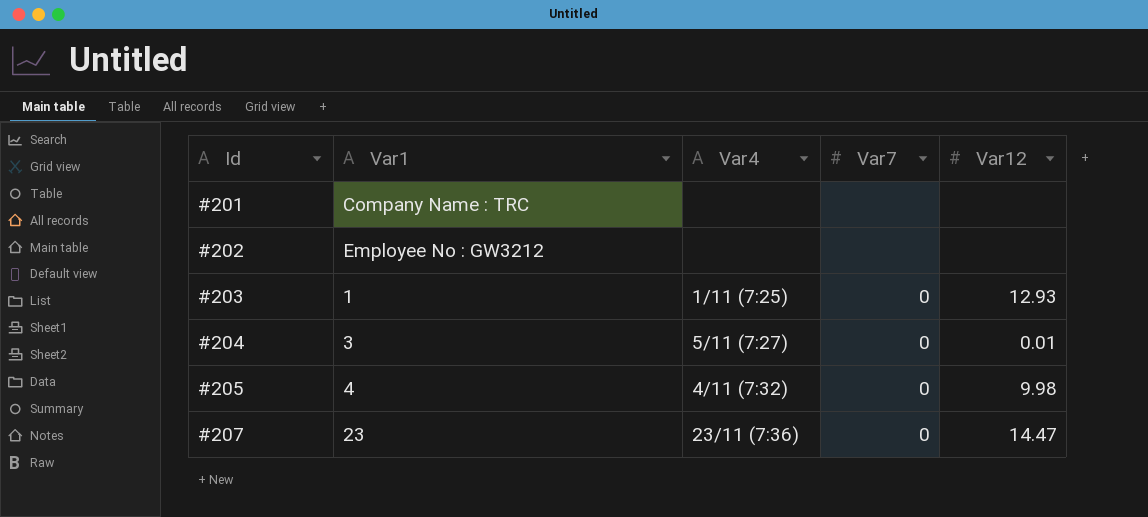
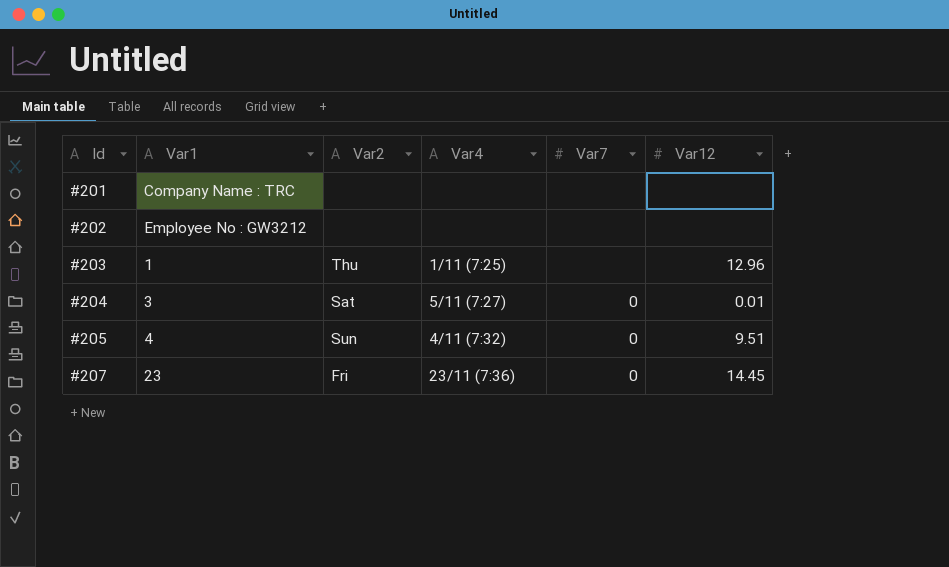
column Var2 | position: none -> 3
#203 | Var7: 0 -> none
#203 | Var12: 12.93 -> 12.96
#205 | Var12: 9.98 -> 9.51
#207 | Var12: 14.47 -> 14.45

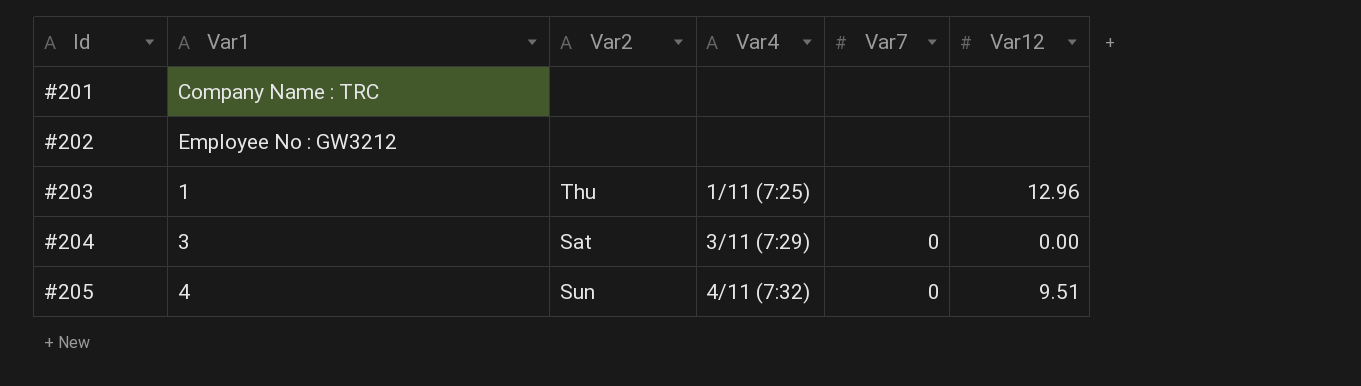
row #207: 23 | Fri | 23/11 (7:36) | 0 | 14.45 -> none
#204 | Var4: 5/11 (7:27) -> 3/11 (7:29)
#204 | Var12: 0.01 -> 0.00

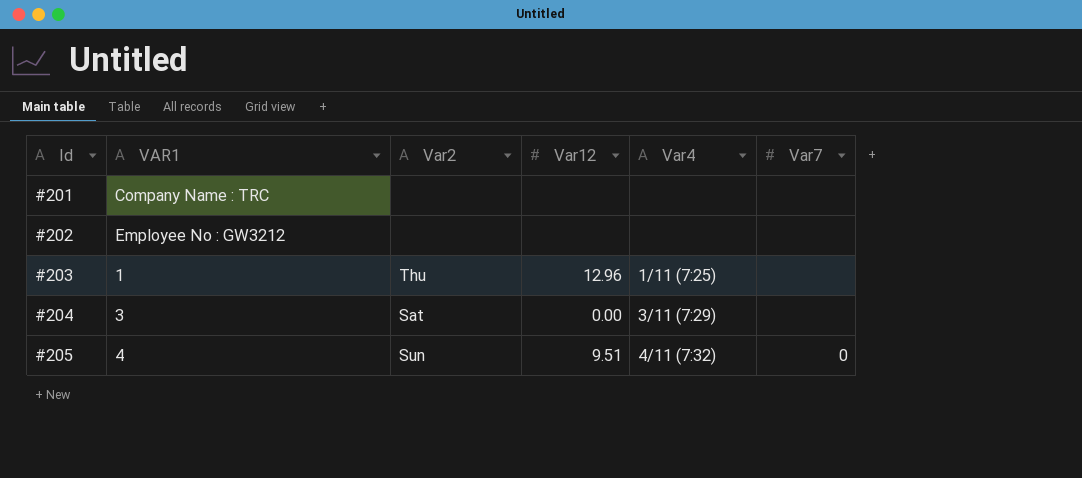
column name: Var1 -> VAR1
column Var12 | position: 6 -> 4
#204 | Var7: 0 -> none

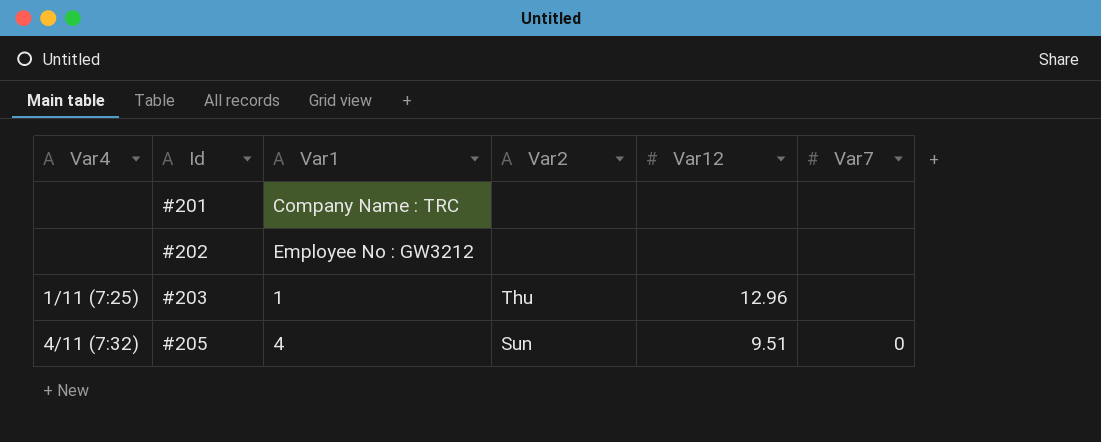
column Var4 | position: 5 -> 1
column name: VAR1 -> Var1
row #204: 3 | Sat | 0.00 | 3/11 (7:29) | none -> none

